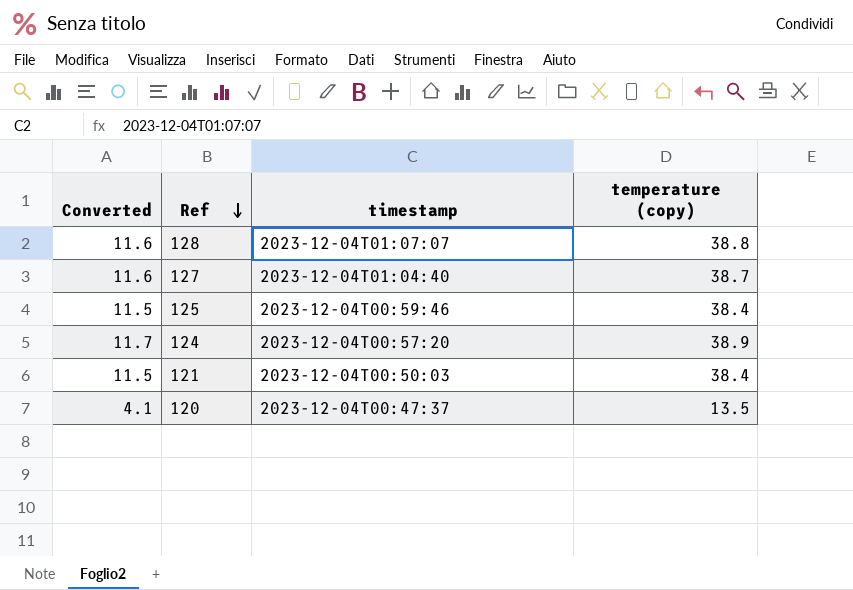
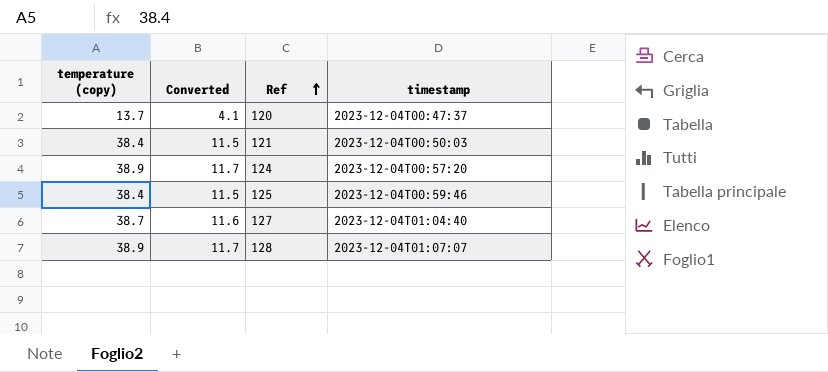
row order: Ref descending -> Ref ascending
column temperature (copy) | position: 4 -> 1
120 | temperature (copy): 13.5 -> 13.7
128 | temperature (copy): 38.8 -> 38.9
128 | Converted: 11.6 -> 11.7

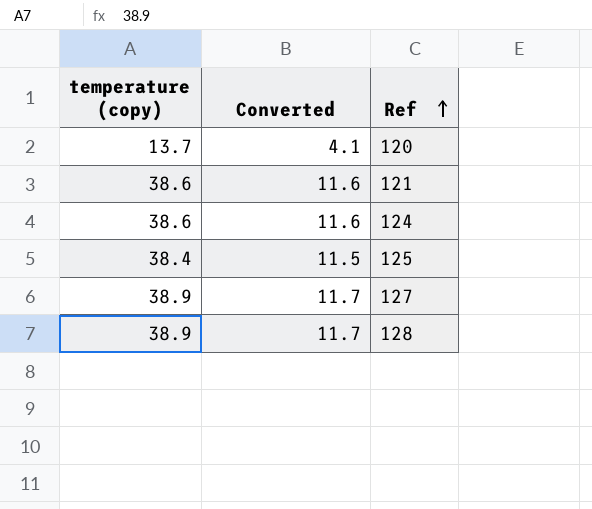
column timestamp | position: 4 -> none
121 | temperature (copy): 38.4 -> 38.6
121 | Converted: 11.5 -> 11.6
124 | temperature (copy): 38.9 -> 38.6
124 | Converted: 11.7 -> 11.6
127 | temperature (copy): 38.7 -> 38.9
127 | Converted: 11.6 -> 11.7

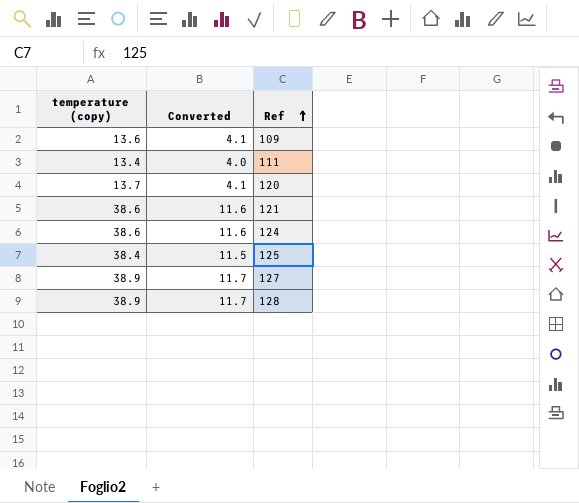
row 109: none -> 13.6 | 4.1
row 111: none -> 13.4 | 4.0

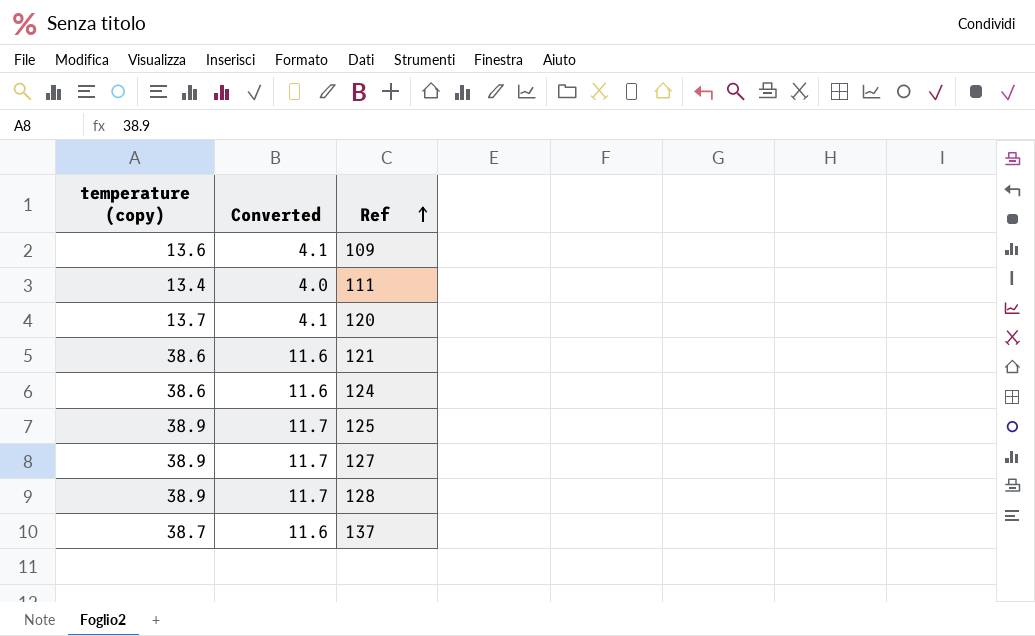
125 | temperature (copy): 38.4 -> 38.9
125 | Converted: 11.5 -> 11.7
row 137: none -> 38.7 | 11.6

